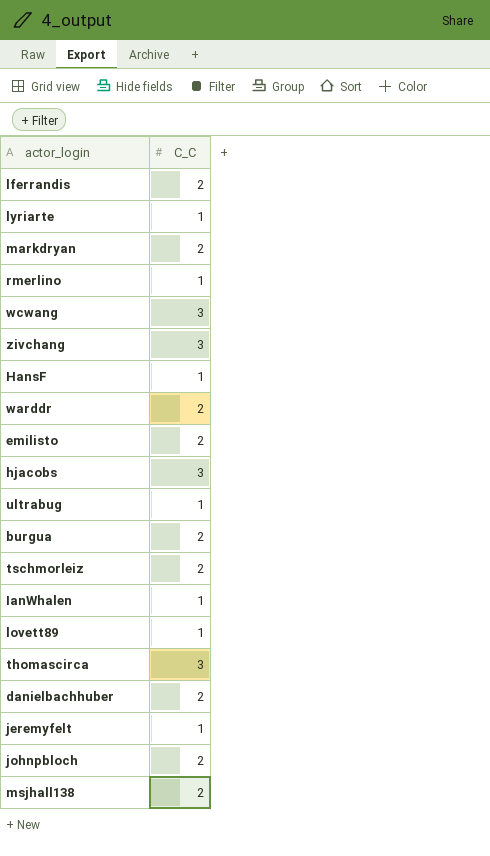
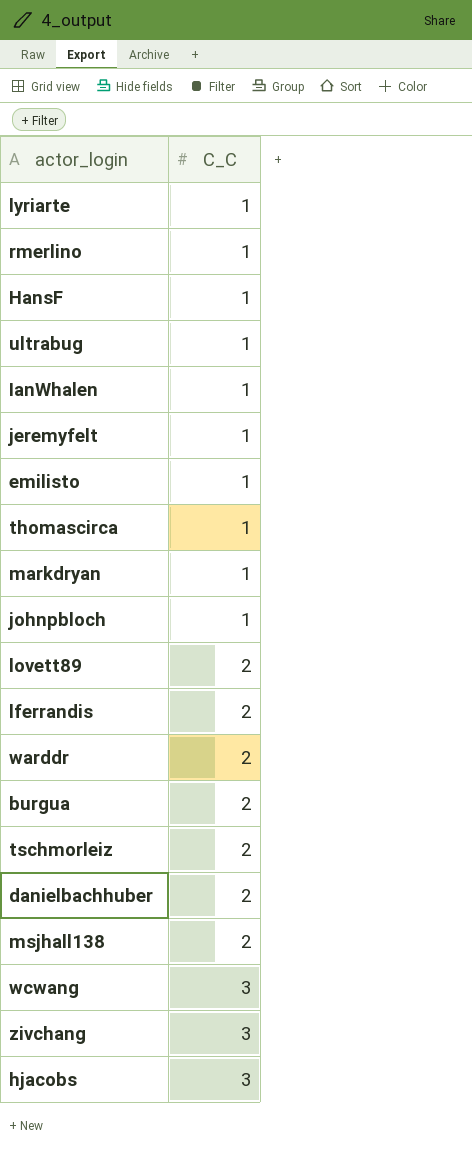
row order: none -> C_C ascending
emilisto | C_C: 2 -> 1
thomascirca | C_C: 3 -> 1
markdryan | C_C: 2 -> 1
johnpbloch | C_C: 2 -> 1
lovett89 | C_C: 1 -> 2

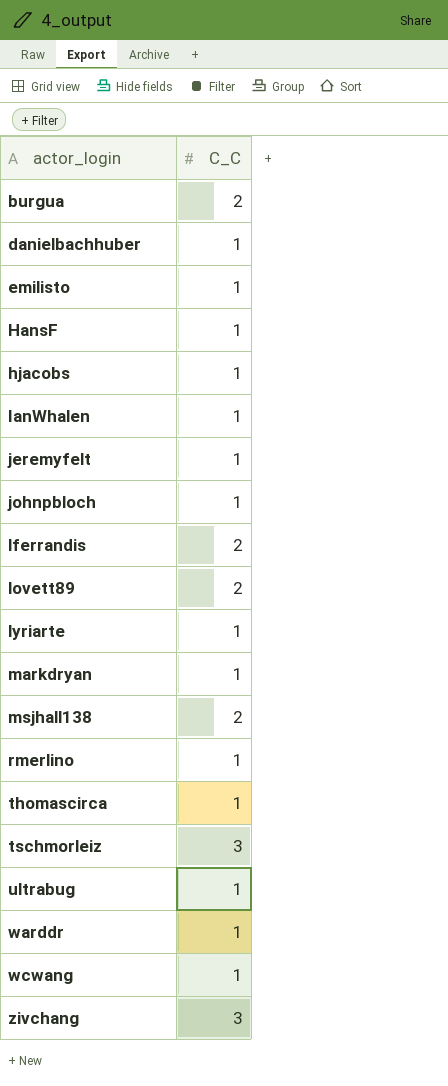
row order: C_C ascending -> actor_login ascending
danielbachhuber | C_C: 2 -> 1
hjacobs | C_C: 3 -> 1
tschmorleiz | C_C: 2 -> 3
warddr | C_C: 2 -> 1
wcwang | C_C: 3 -> 1

